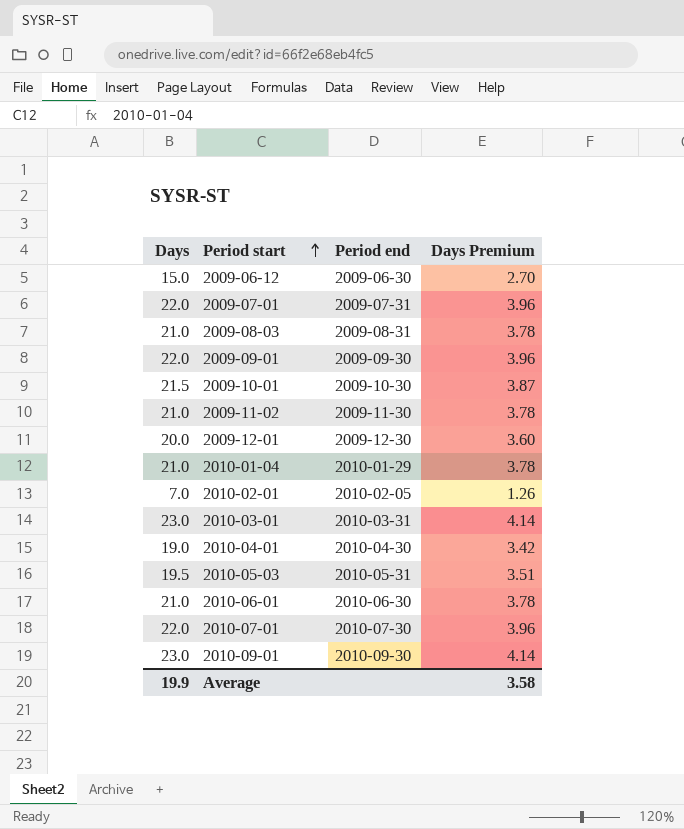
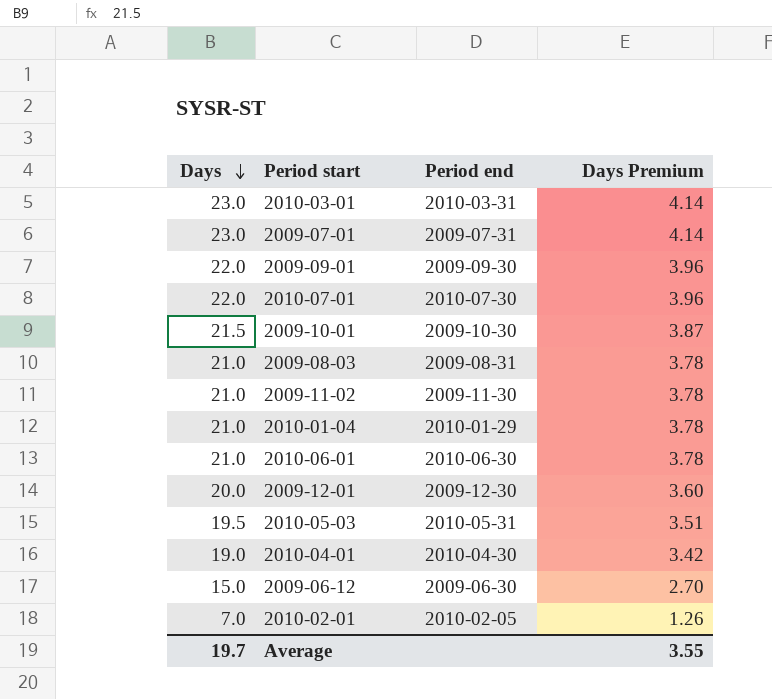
row order: Period start ascending -> Days descending
row 2010-09-01: 23.0 | 2010-09-30 | 4.14 -> none
2009-07-01 | Days: 22.0 -> 23.0
2009-07-01 | Days Premium: 3.96 -> 4.14
Average | Days: 19.9 -> 19.7
Average | Days Premium: 3.58 -> 3.55

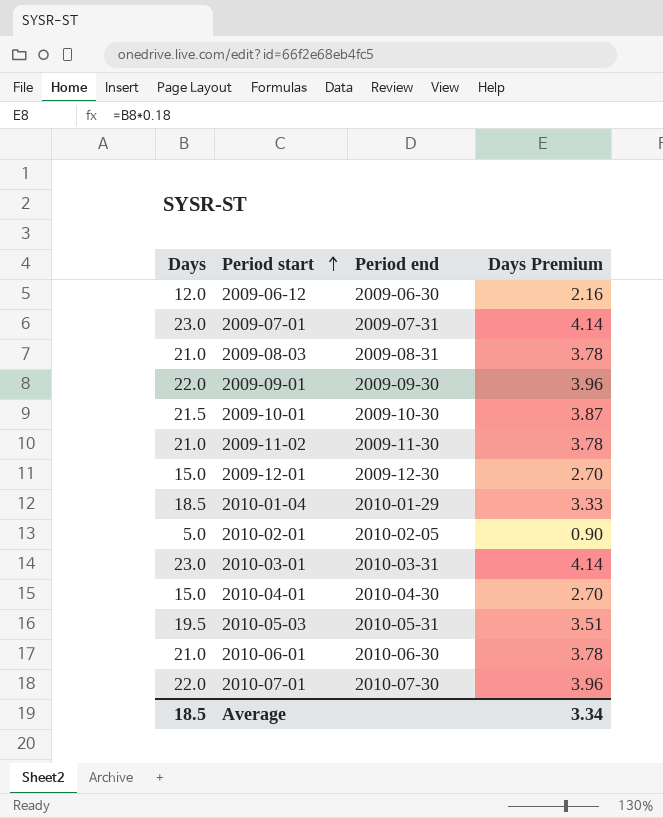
row order: Days descending -> Period start ascending
2009-06-12 | Days: 15.0 -> 12.0
2009-06-12 | Days Premium: 2.70 -> 2.16
2009-12-01 | Days: 20.0 -> 15.0
2009-12-01 | Days Premium: 3.60 -> 2.70
2010-01-04 | Days: 21.0 -> 18.5
2010-01-04 | Days Premium: 3.78 -> 3.33
2010-02-01 | Days: 7.0 -> 5.0
2010-02-01 | Days Premium: 1.26 -> 0.90
2010-04-01 | Days: 19.0 -> 15.0
2010-04-01 | Days Premium: 3.42 -> 2.70
Average | Days: 19.7 -> 18.5
Average | Days Premium: 3.55 -> 3.34

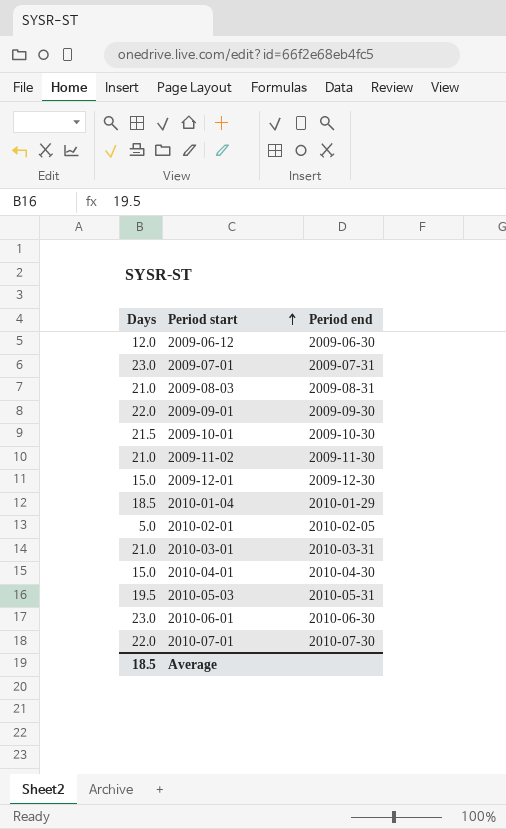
column Days Premium | formula: [Days] * 0.18 -> none
2010-03-01 | Days: 23.0 -> 21.0
2010-06-01 | Days: 21.0 -> 23.0

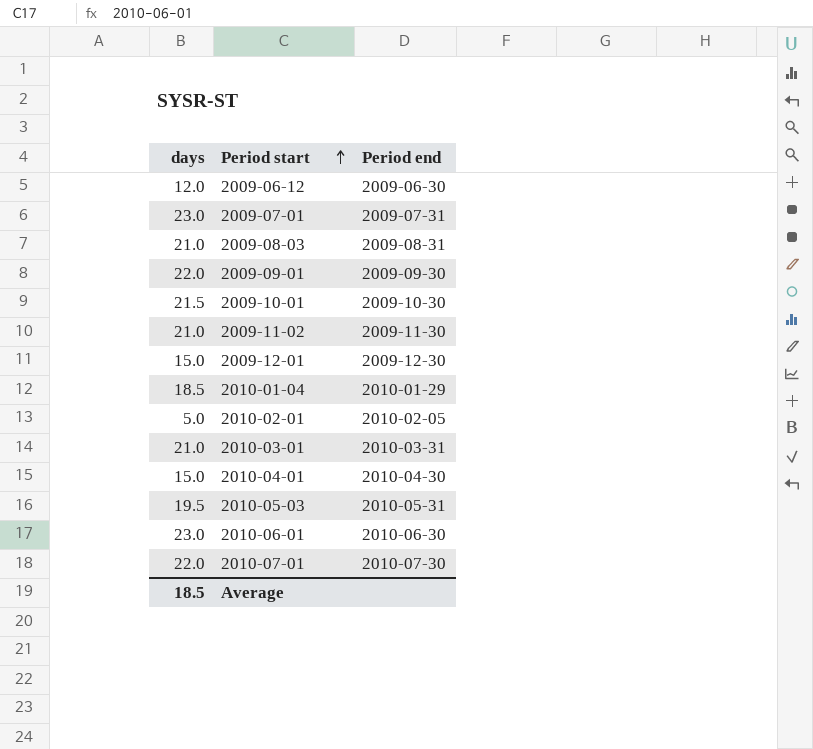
column name: Days -> days

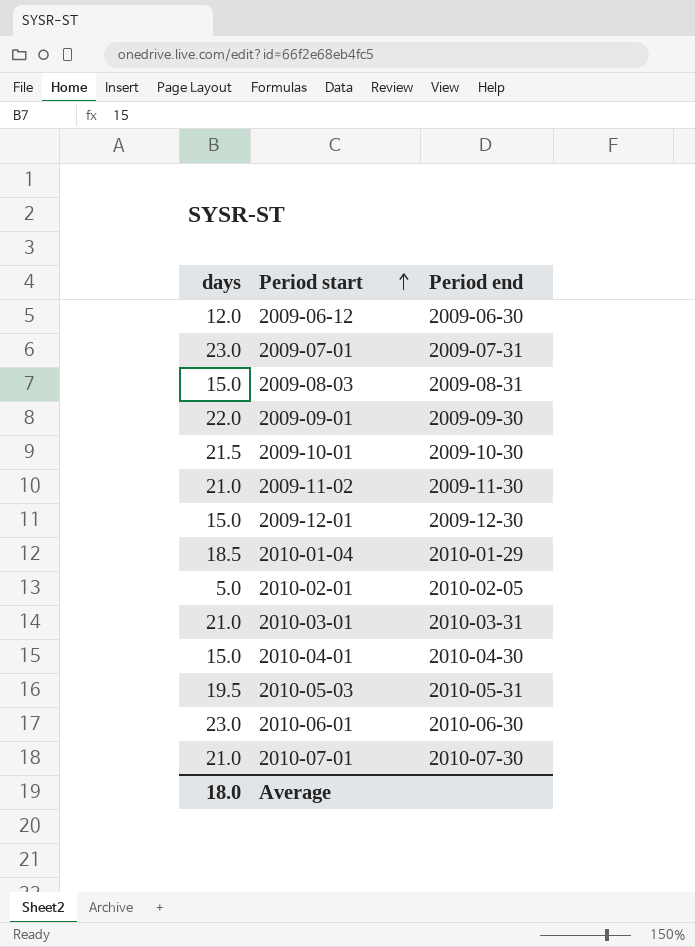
2009-08-03 | days: 21.0 -> 15.0
2010-07-01 | days: 22.0 -> 21.0
Average | days: 18.5 -> 18.0

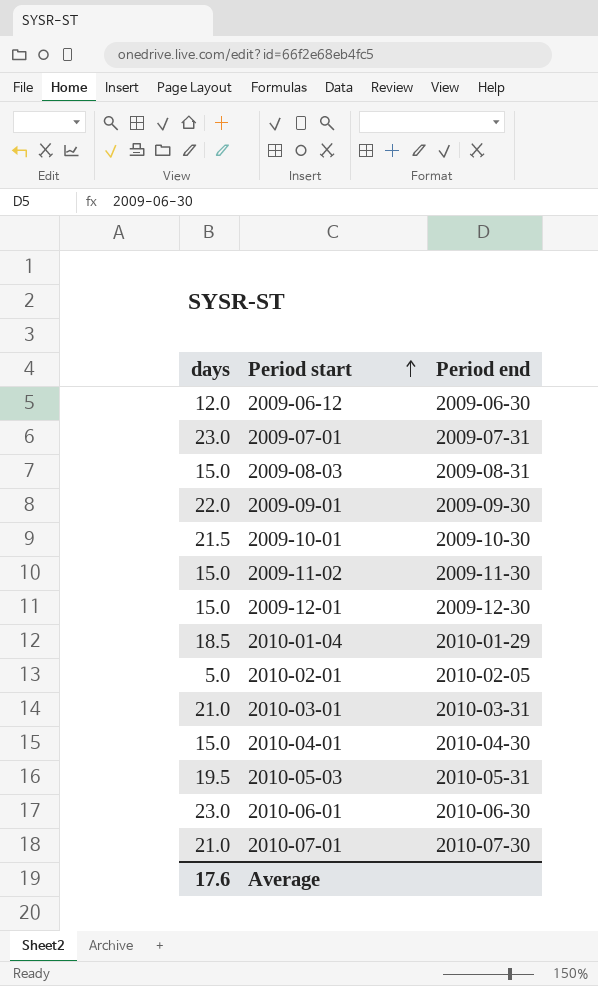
2009-11-02 | days: 21.0 -> 15.0
Average | days: 18.0 -> 17.6

